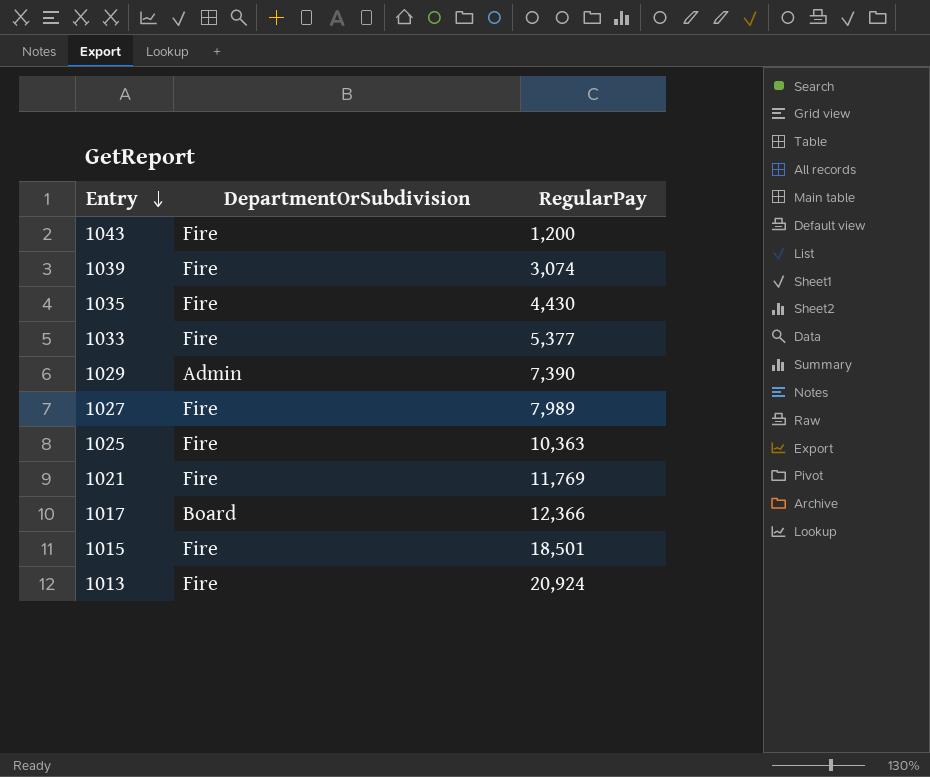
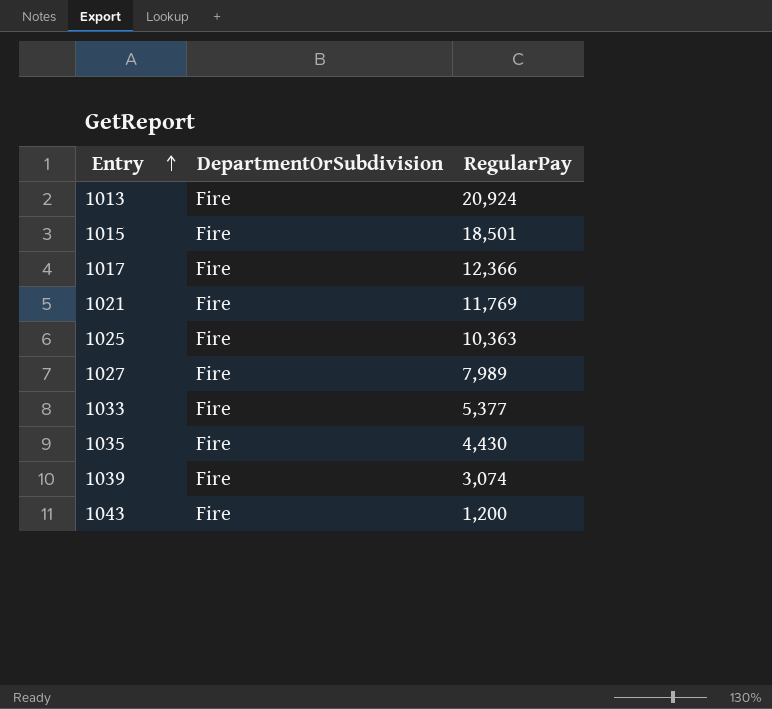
row order: Entry descending -> Entry ascending
row 1029: Admin | 7,390 -> none
1017 | DepartmentOrSubdivision: Board -> Fire

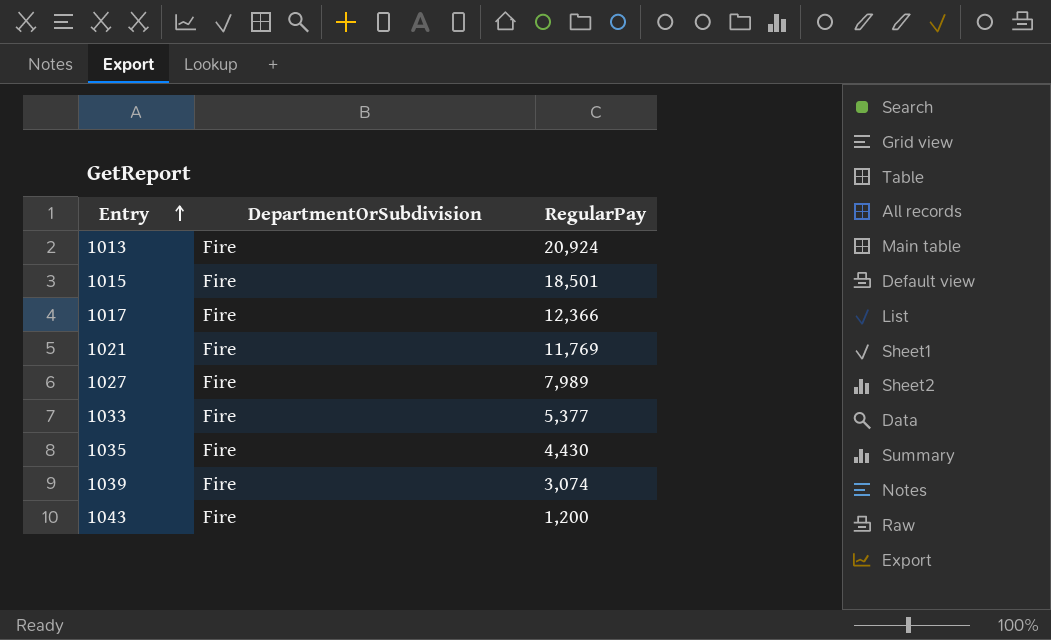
row 1025: Fire | 10,363 -> none

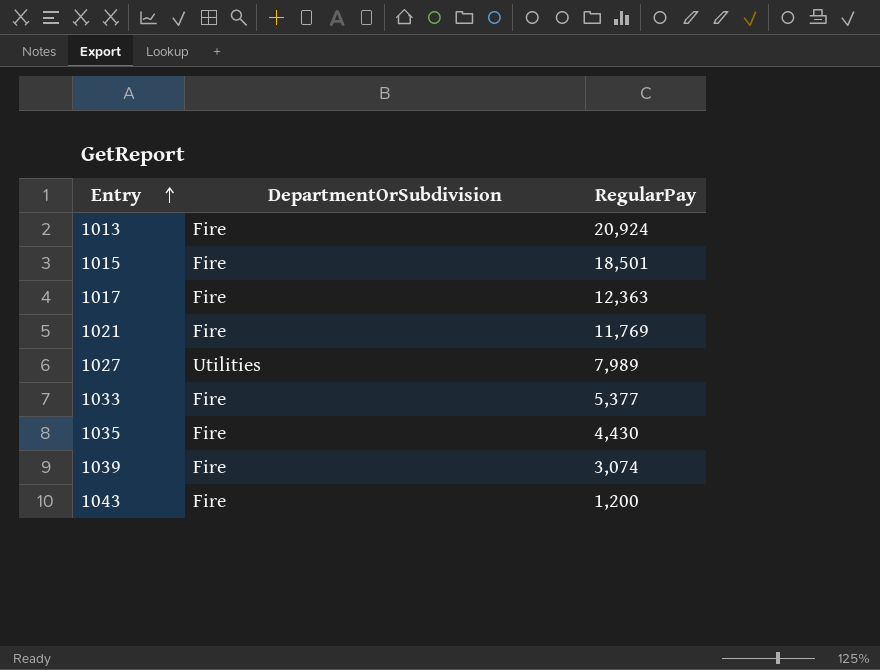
1017 | RegularPay: 12,366 -> 12,363
1027 | DepartmentOrSubdivision: Fire -> Utilities

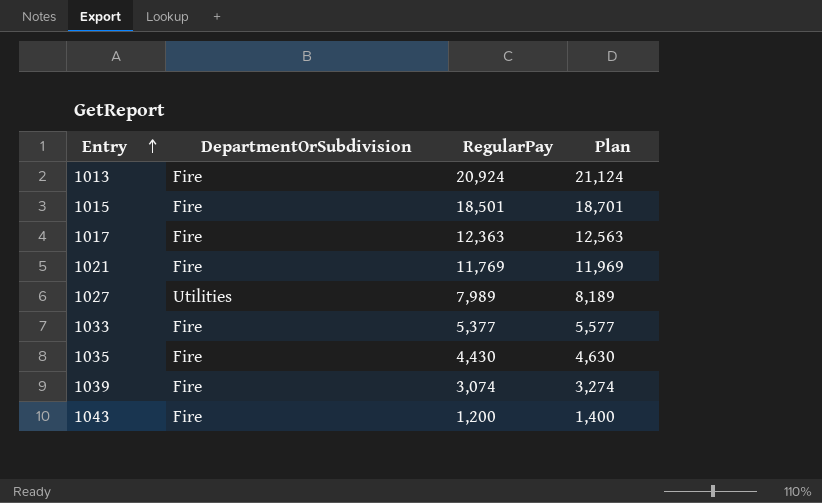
column Plan | formula: none -> [RegularPay] + 200

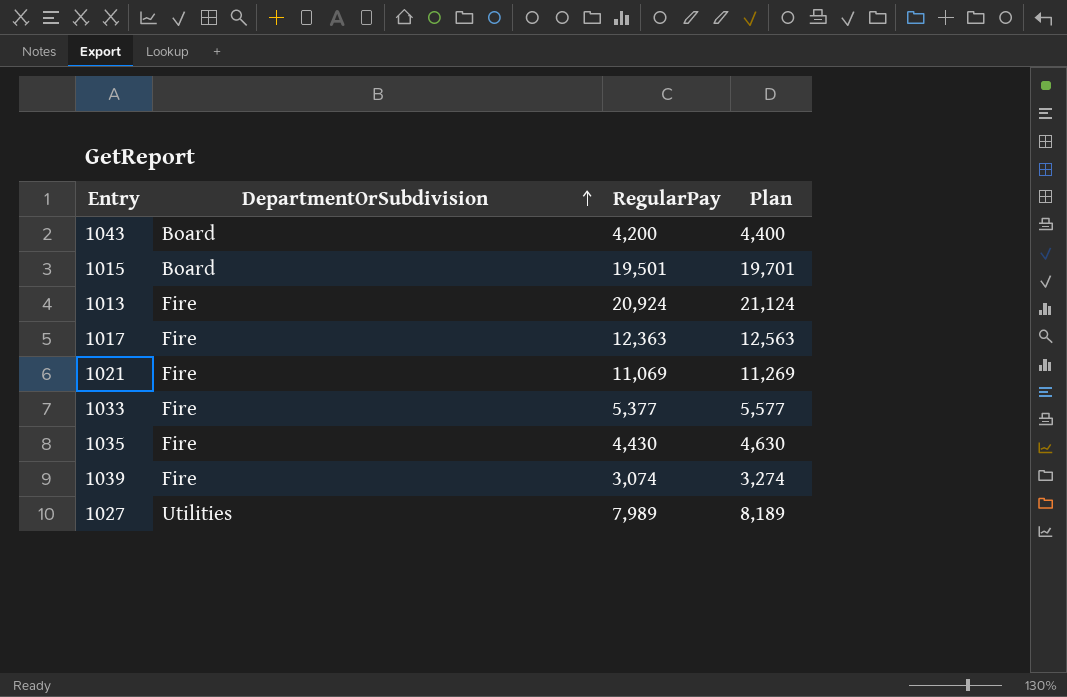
row order: Entry ascending -> DepartmentOrSubdivision ascending
1043 | DepartmentOrSubdivision: Fire -> Board
1043 | RegularPay: 1,200 -> 4,200
1043 | Plan: 1,400 -> 4,400
1015 | DepartmentOrSubdivision: Fire -> Board
1015 | RegularPay: 18,501 -> 19,501
1015 | Plan: 18,701 -> 19,701
1021 | RegularPay: 11,769 -> 11,069
1021 | Plan: 11,969 -> 11,269

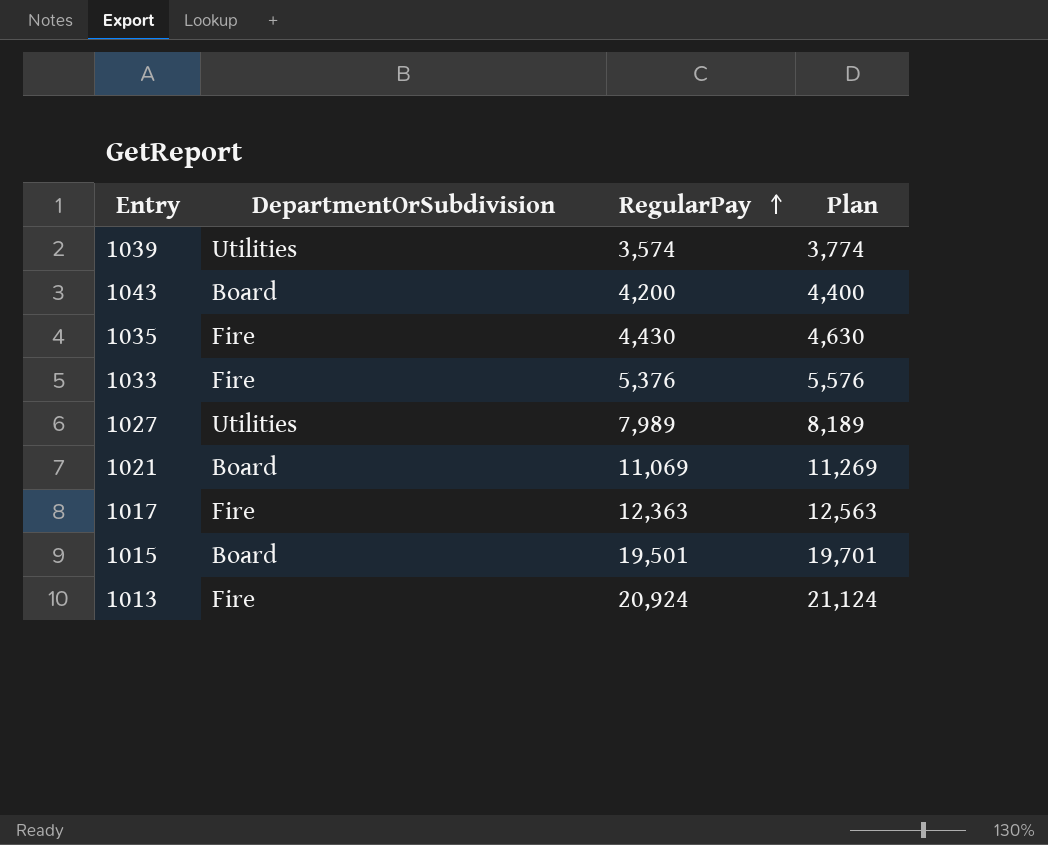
row order: DepartmentOrSubdivision ascending -> RegularPay ascending
1039 | DepartmentOrSubdivision: Fire -> Utilities
1039 | RegularPay: 3,074 -> 3,574
1039 | Plan: 3,274 -> 3,774
1033 | RegularPay: 5,377 -> 5,376
1033 | Plan: 5,577 -> 5,576
1021 | DepartmentOrSubdivision: Fire -> Board

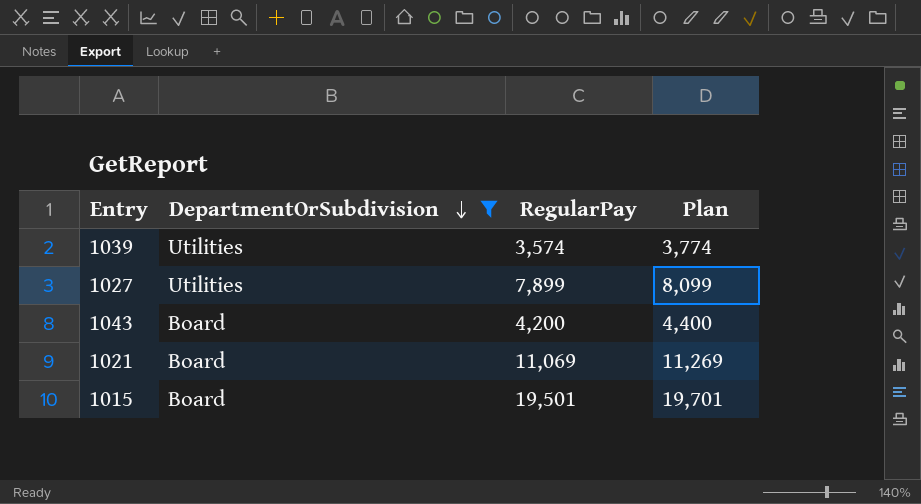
filter: none -> DepartmentOrSubdivision != Fire
row order: RegularPay ascending -> DepartmentOrSubdivision descending
1027 | RegularPay: 7,989 -> 7,899
1027 | Plan: 8,189 -> 8,099

